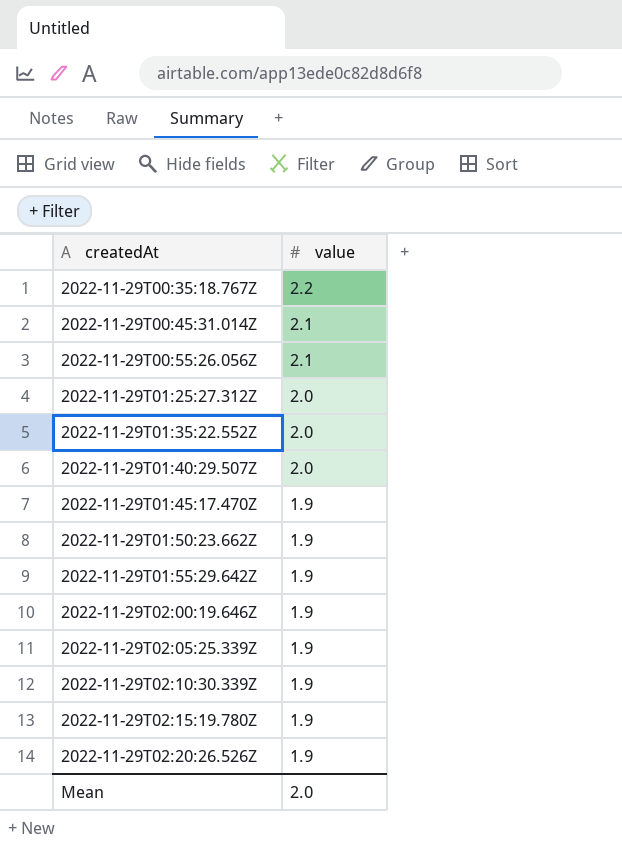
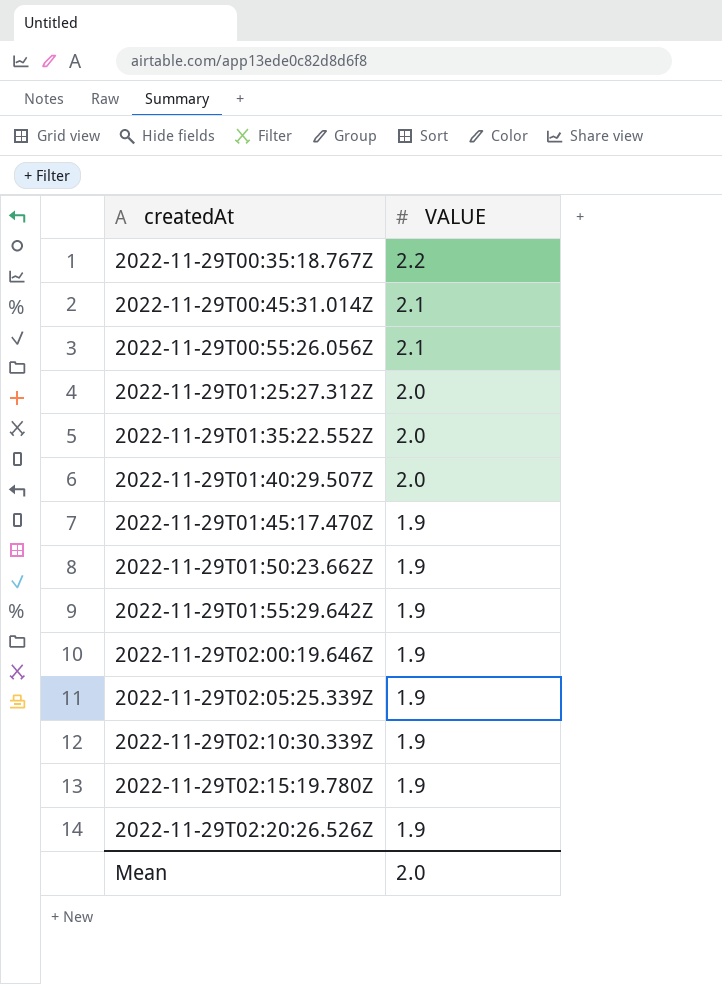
column name: value -> VALUE

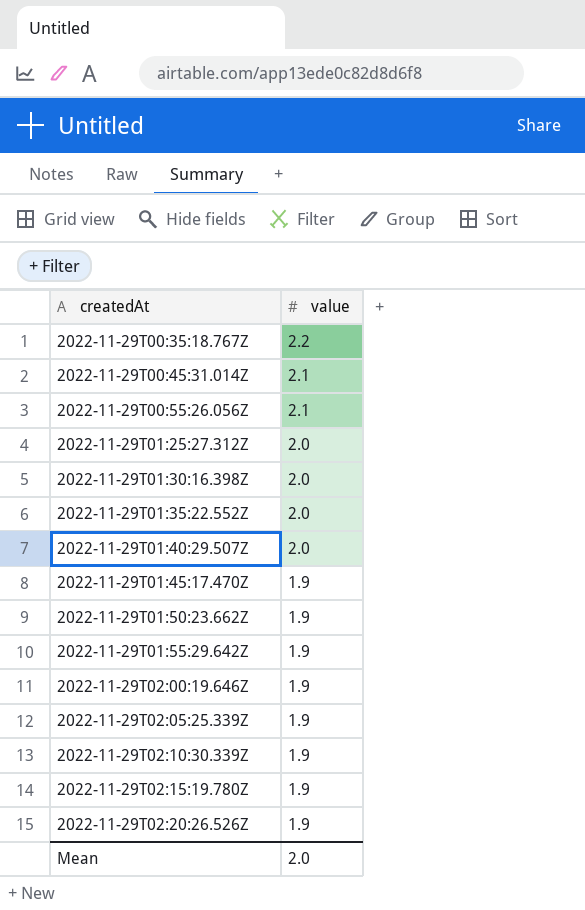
column name: VALUE -> value
row 2022-11-29T01:30:16.398Z: none -> 2.0

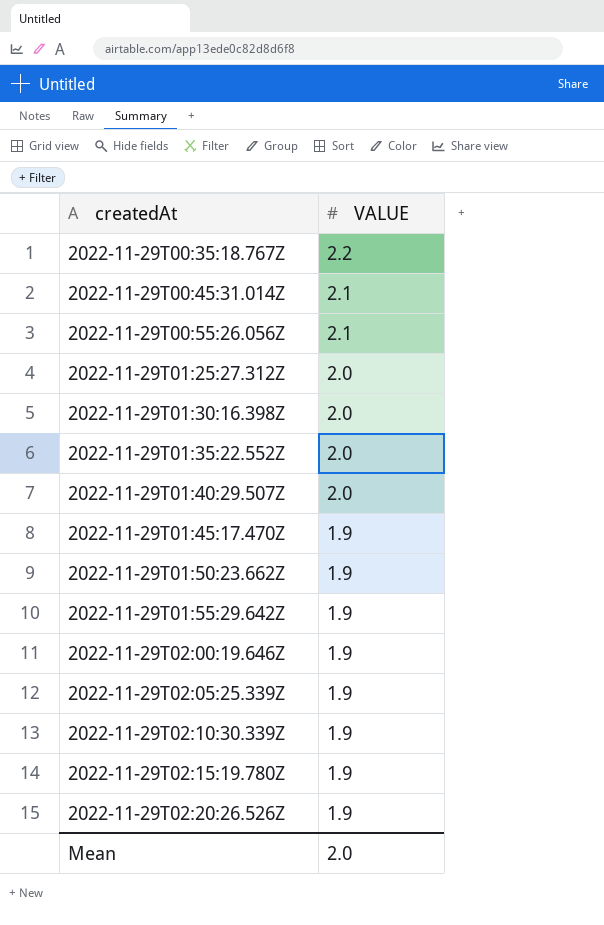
column name: value -> VALUE

